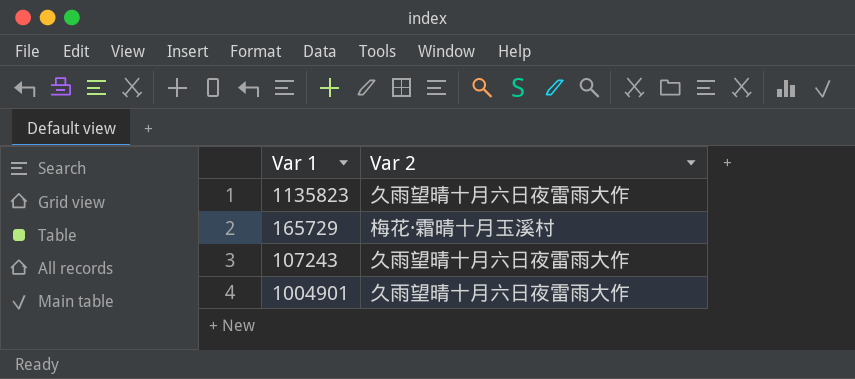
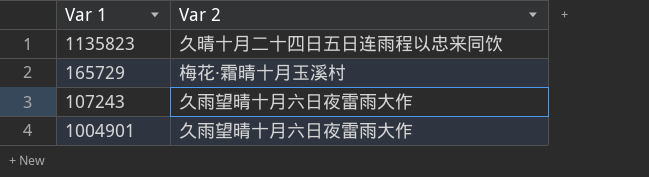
1135823 | Var 2: 久雨望晴十月六日夜雷雨大作 -> 久晴十月二十四日五日连雨程以忠来同饮

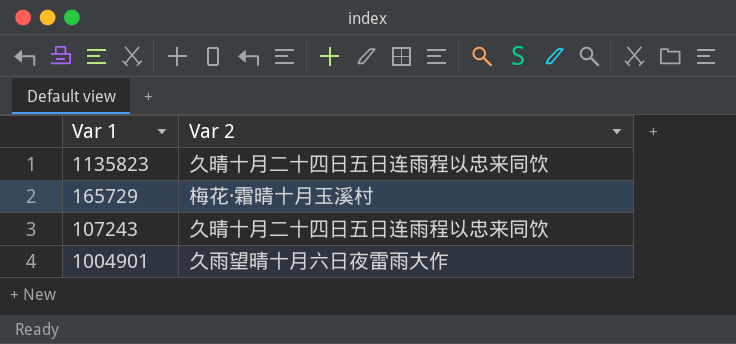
107243 | Var 2: 久雨望晴十月六日夜雷雨大作 -> 久晴十月二十四日五日连雨程以忠来同饮

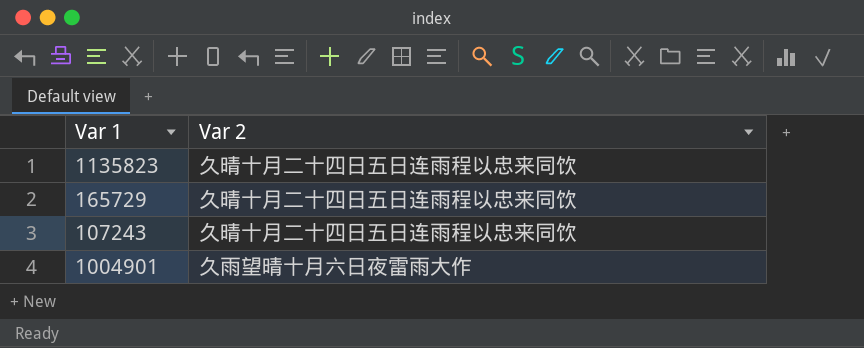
165729 | Var 2: 梅花·霜晴十月玉溪村 -> 久晴十月二十四日五日连雨程以忠来同饮

